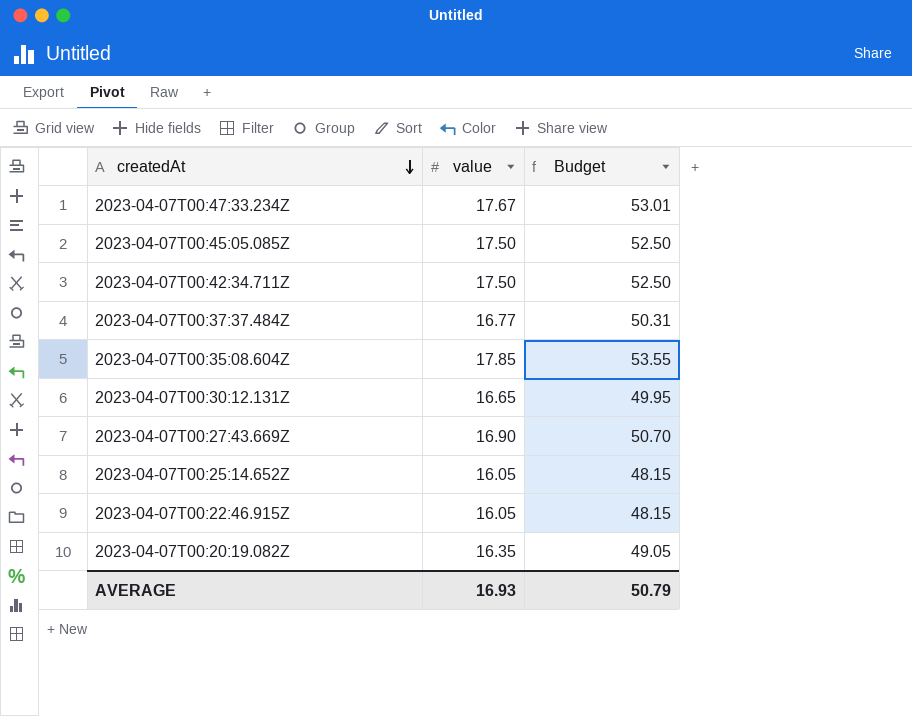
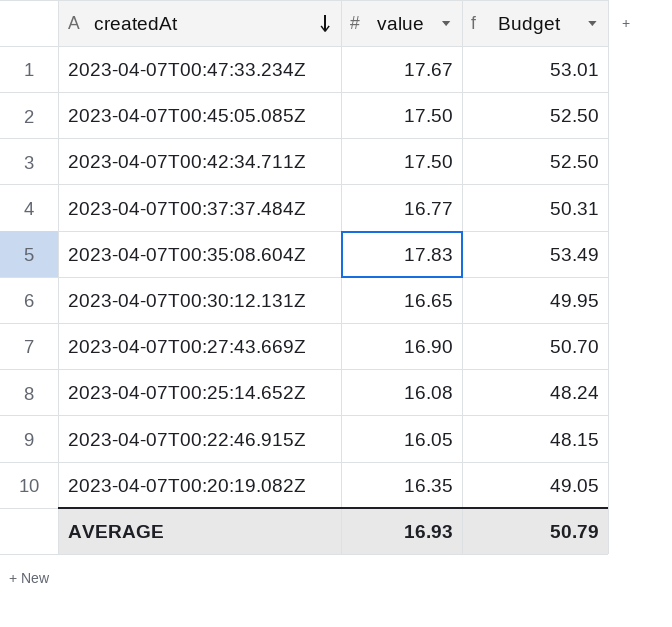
2023-04-07T00:35:08.604Z | value: 17.85 -> 17.83
2023-04-07T00:35:08.604Z | Budget: 53.55 -> 53.49
2023-04-07T00:25:14.652Z | value: 16.05 -> 16.08
2023-04-07T00:25:14.652Z | Budget: 48.15 -> 48.24

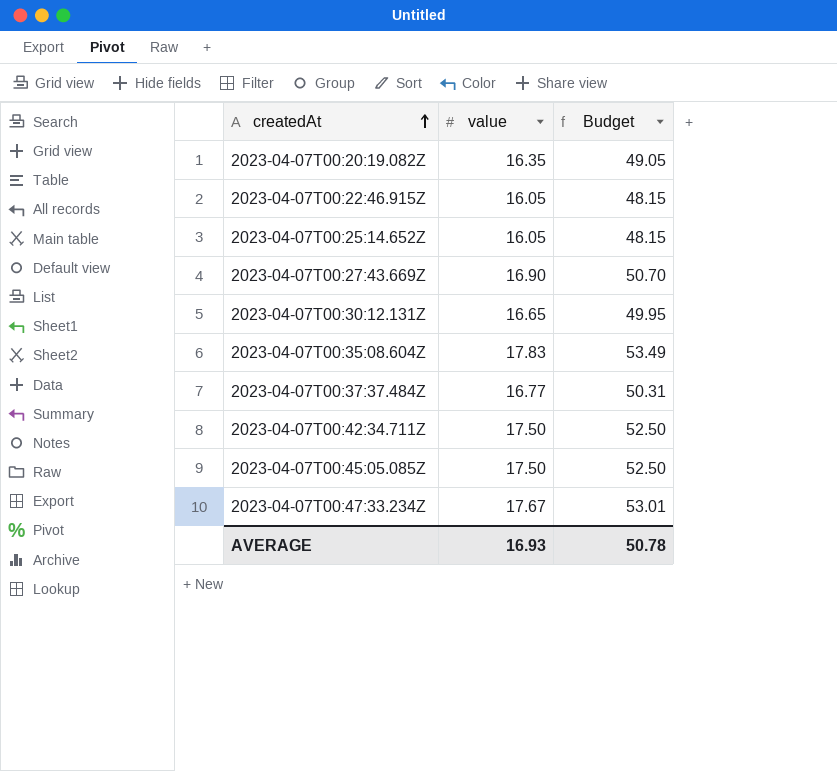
row order: createdAt descending -> createdAt ascending
2023-04-07T00:25:14.652Z | value: 16.08 -> 16.05
2023-04-07T00:25:14.652Z | Budget: 48.24 -> 48.15
AVERAGE | Budget: 50.79 -> 50.78

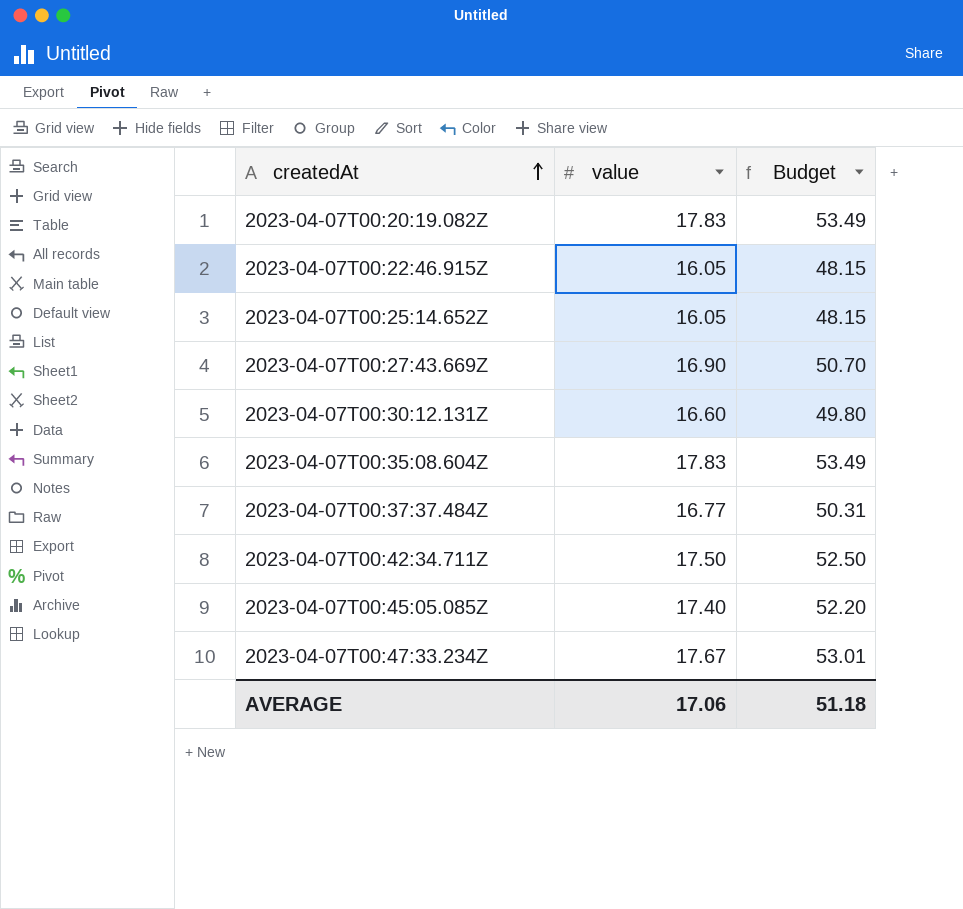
2023-04-07T00:20:19.082Z | value: 16.35 -> 17.83
2023-04-07T00:20:19.082Z | Budget: 49.05 -> 53.49
2023-04-07T00:30:12.131Z | value: 16.65 -> 16.60
2023-04-07T00:30:12.131Z | Budget: 49.95 -> 49.80
2023-04-07T00:45:05.085Z | value: 17.50 -> 17.40
2023-04-07T00:45:05.085Z | Budget: 52.50 -> 52.20
AVERAGE | value: 16.93 -> 17.06
AVERAGE | Budget: 50.78 -> 51.18

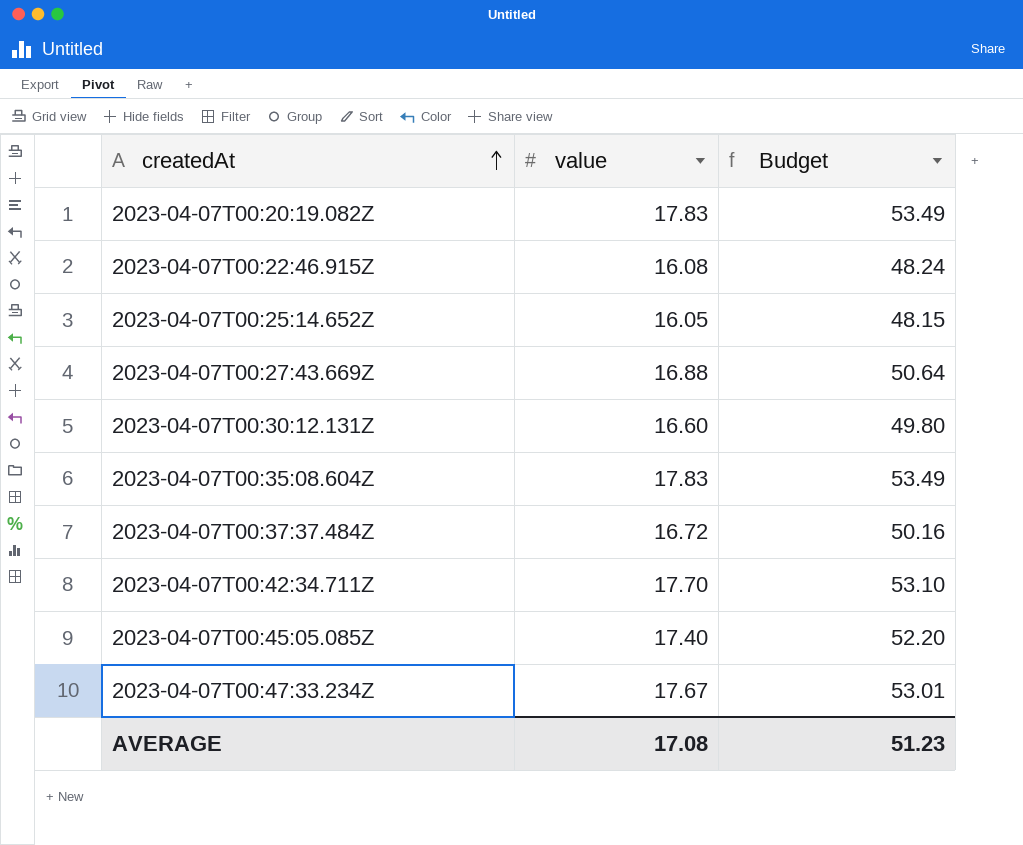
2023-04-07T00:22:46.915Z | value: 16.05 -> 16.08
2023-04-07T00:22:46.915Z | Budget: 48.15 -> 48.24
2023-04-07T00:27:43.669Z | value: 16.90 -> 16.88
2023-04-07T00:27:43.669Z | Budget: 50.70 -> 50.64
2023-04-07T00:37:37.484Z | value: 16.77 -> 16.72
2023-04-07T00:37:37.484Z | Budget: 50.31 -> 50.16
2023-04-07T00:42:34.711Z | value: 17.50 -> 17.70
2023-04-07T00:42:34.711Z | Budget: 52.50 -> 53.10
AVERAGE | value: 17.06 -> 17.08
AVERAGE | Budget: 51.18 -> 51.23

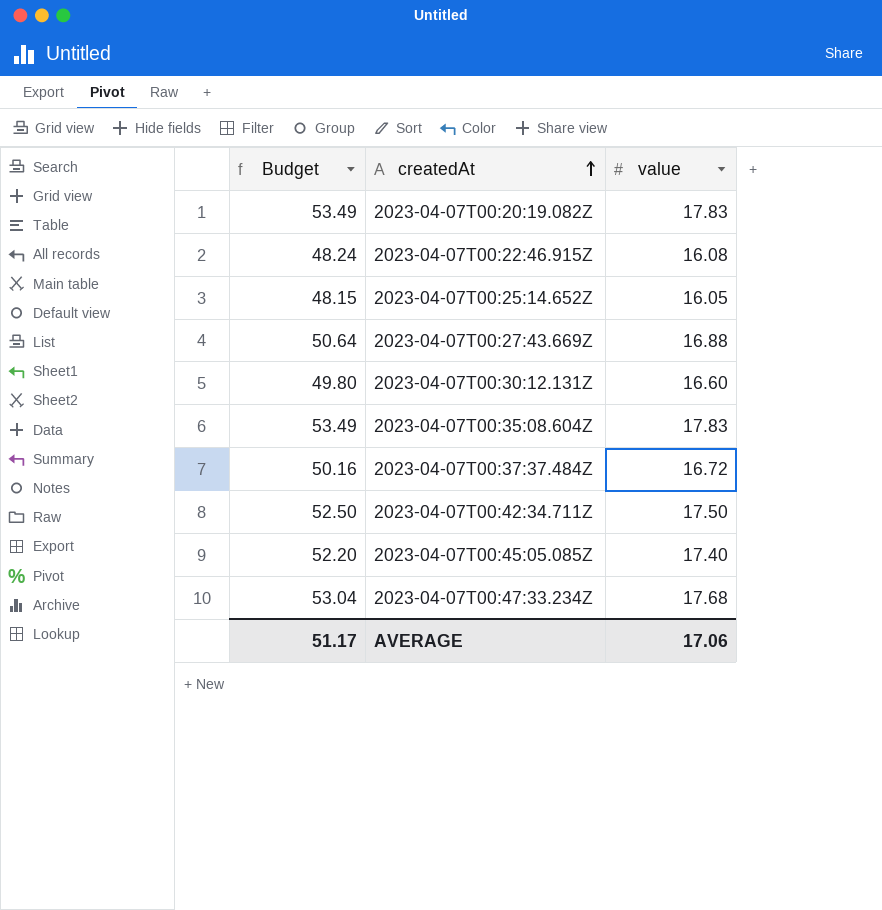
column Budget | position: 3 -> 1
2023-04-07T00:42:34.711Z | Budget: 53.10 -> 52.50
2023-04-07T00:42:34.711Z | value: 17.70 -> 17.50
2023-04-07T00:47:33.234Z | Budget: 53.01 -> 53.04
2023-04-07T00:47:33.234Z | value: 17.67 -> 17.68
AVERAGE | Budget: 51.23 -> 51.17
AVERAGE | value: 17.08 -> 17.06

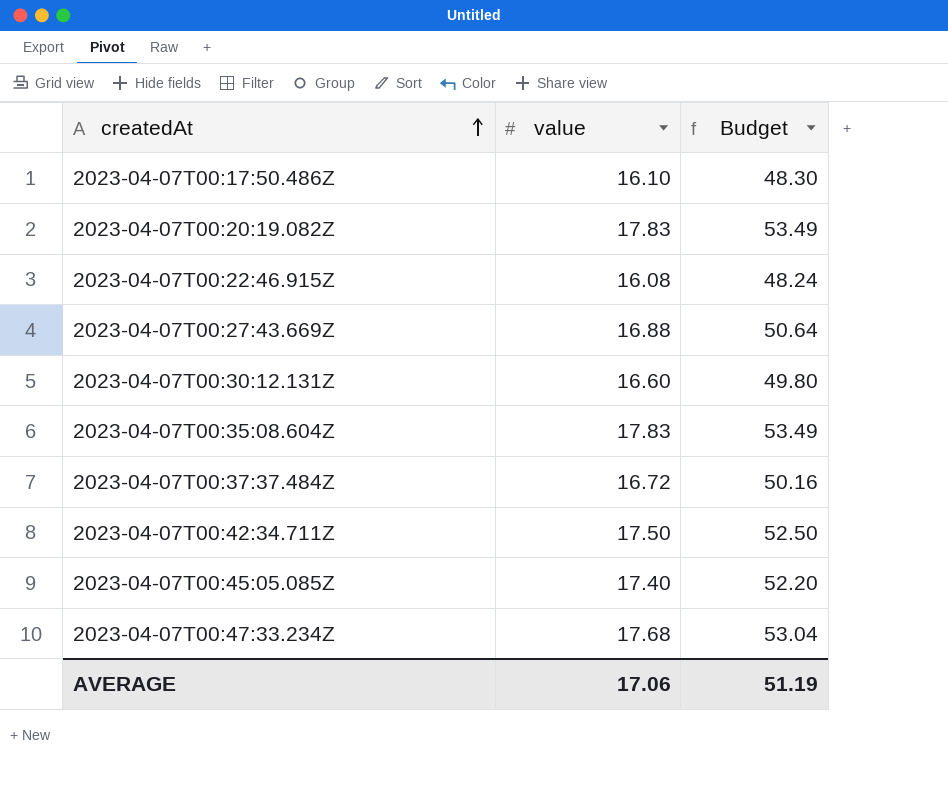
column Budget | position: 1 -> 3
row 2023-04-07T00:25:14.652Z: 48.15 | 16.05 -> none
row 2023-04-07T00:17:50.486Z: none -> 16.10 | 48.30
AVERAGE | Budget: 51.17 -> 51.19

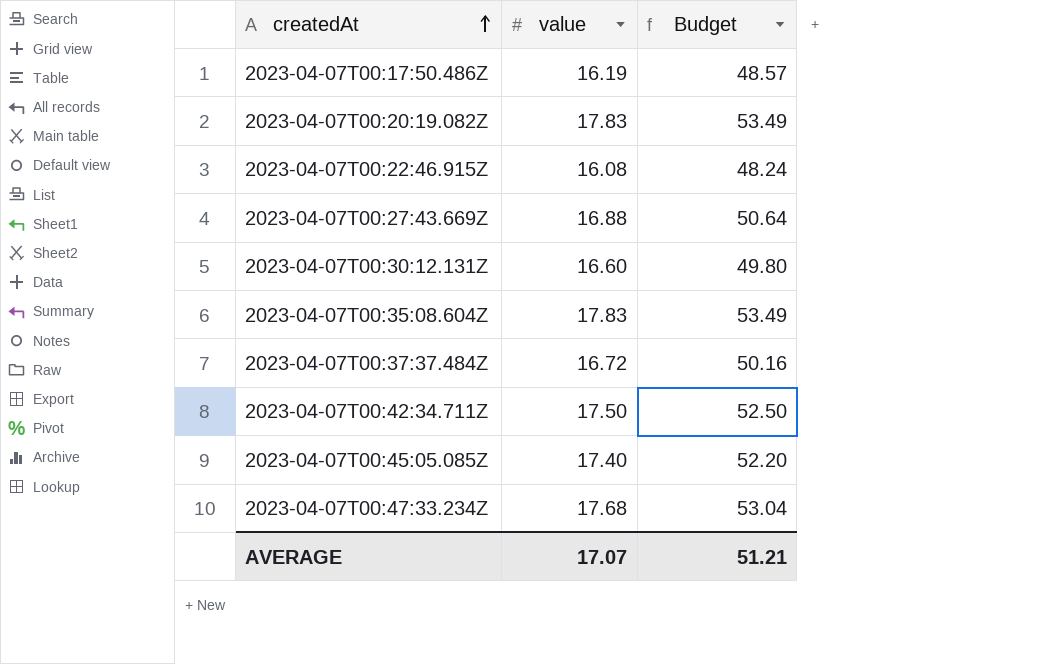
2023-04-07T00:17:50.486Z | value: 16.10 -> 16.19
2023-04-07T00:17:50.486Z | Budget: 48.30 -> 48.57
AVERAGE | value: 17.06 -> 17.07
AVERAGE | Budget: 51.19 -> 51.21

